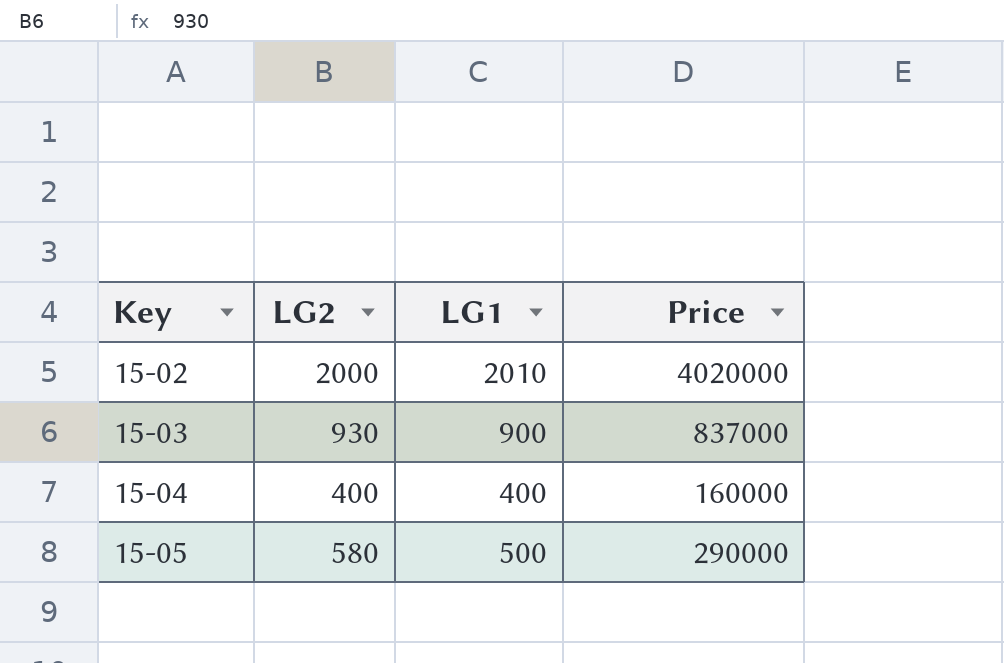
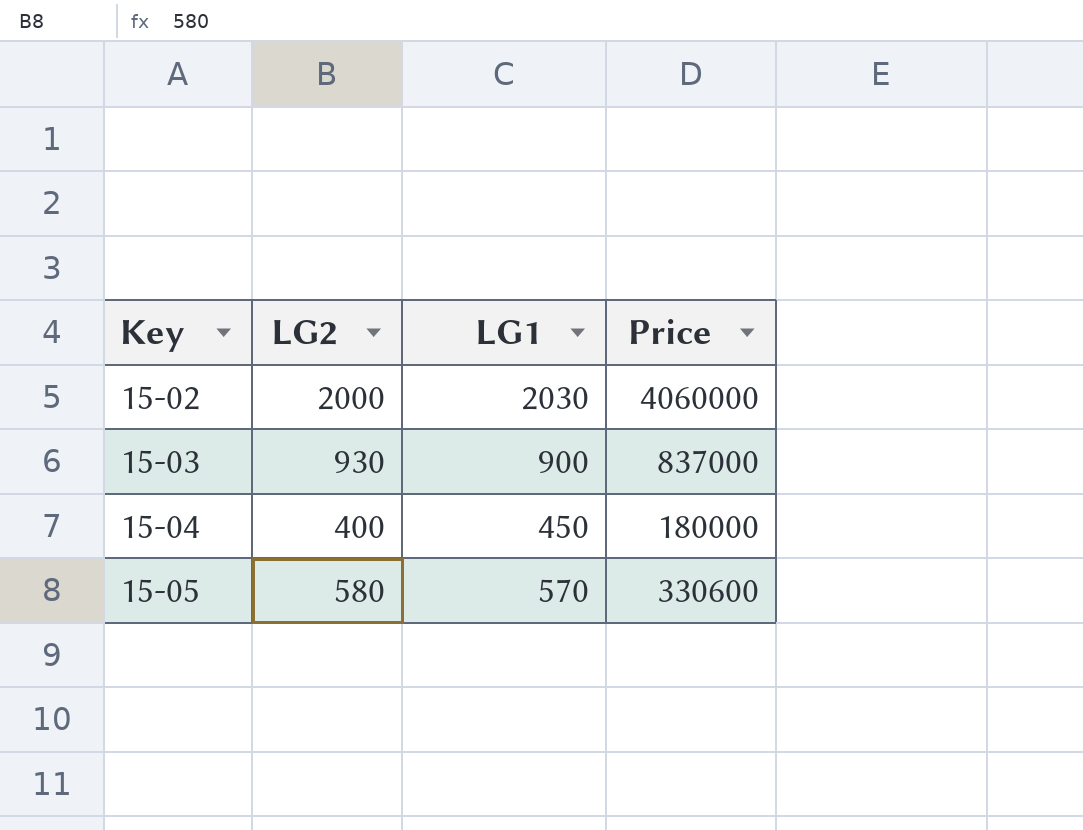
15-02 | LG1: 2010 -> 2030
15-02 | Price: 4020000 -> 4060000
15-04 | LG1: 400 -> 450
15-04 | Price: 160000 -> 180000
15-05 | LG1: 500 -> 570
15-05 | Price: 290000 -> 330600

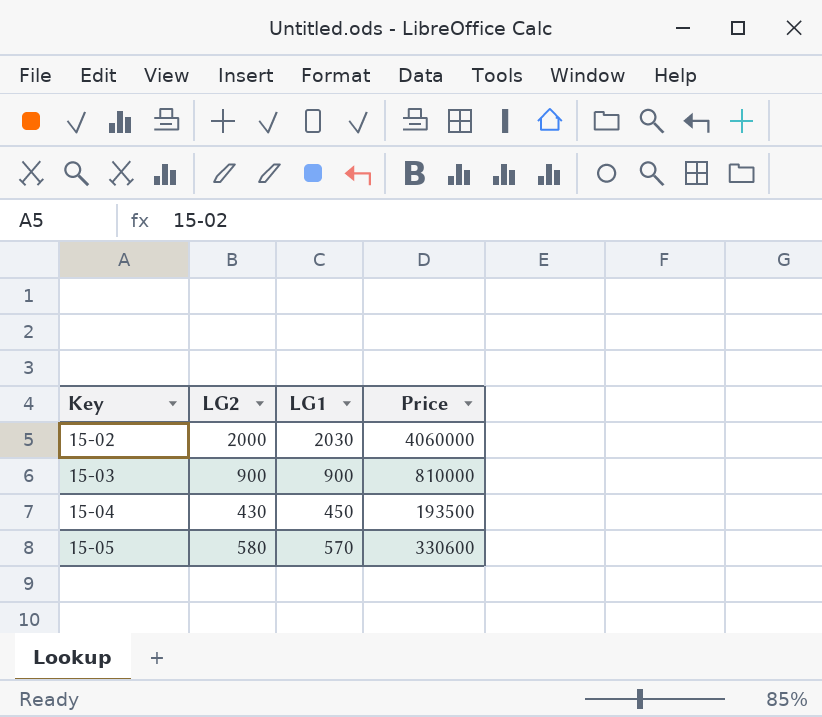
15-03 | LG2: 930 -> 900
15-03 | Price: 837000 -> 810000
15-04 | LG2: 400 -> 430
15-04 | Price: 180000 -> 193500

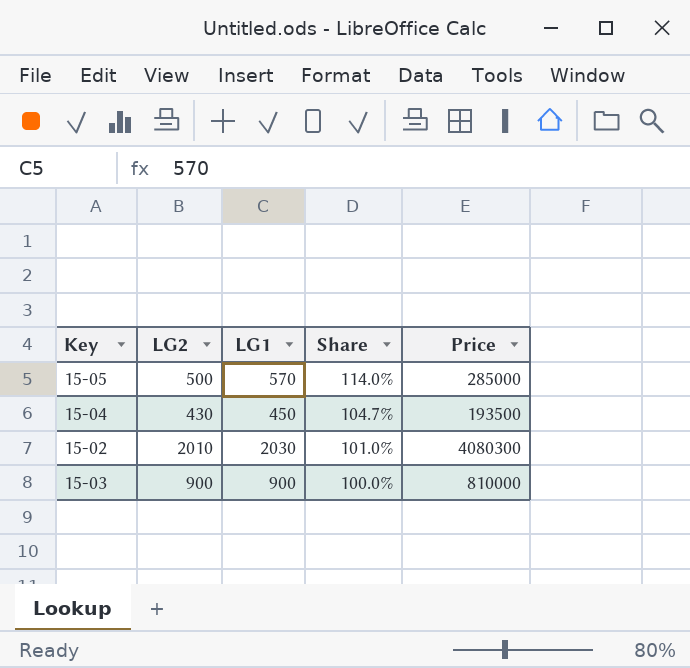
row order: Key ascending -> Share descending
column Share | formula: none -> [LG1] / [LG2]
15-05 | LG2: 580 -> 500
15-05 | Price: 330600 -> 285000
15-02 | LG2: 2000 -> 2010
15-02 | Price: 4060000 -> 4080300

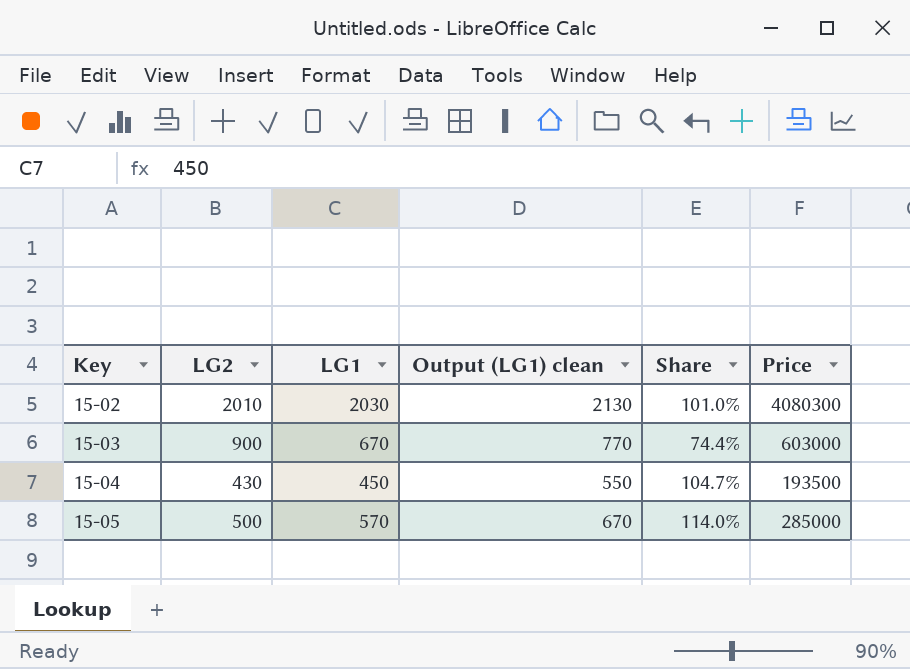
row order: Share descending -> Key ascending
column Output (LG1) clean | formula: none -> [LG1] + 100
15-03 | LG1: 900 -> 670
15-03 | Share: 100.0% -> 74.4%
15-03 | Price: 810000 -> 603000

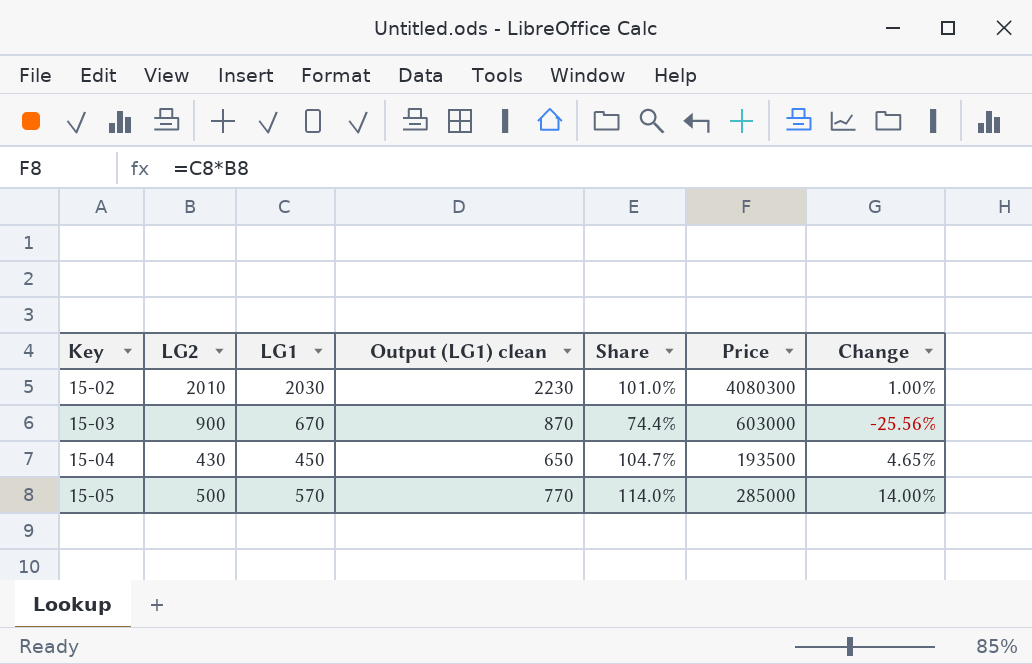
column Output (LG1) clean | formula: [LG1] + 100 -> [LG1] + 200
column Change | formula: none -> ([LG1] - [LG2]) / [LG2]

